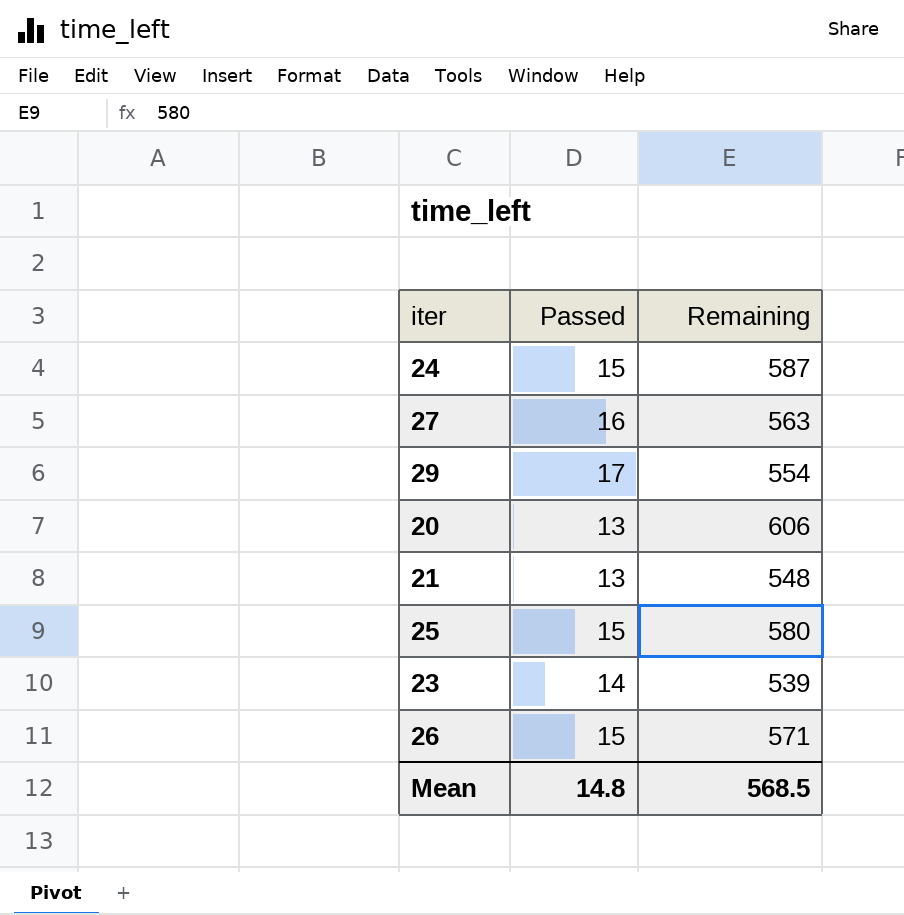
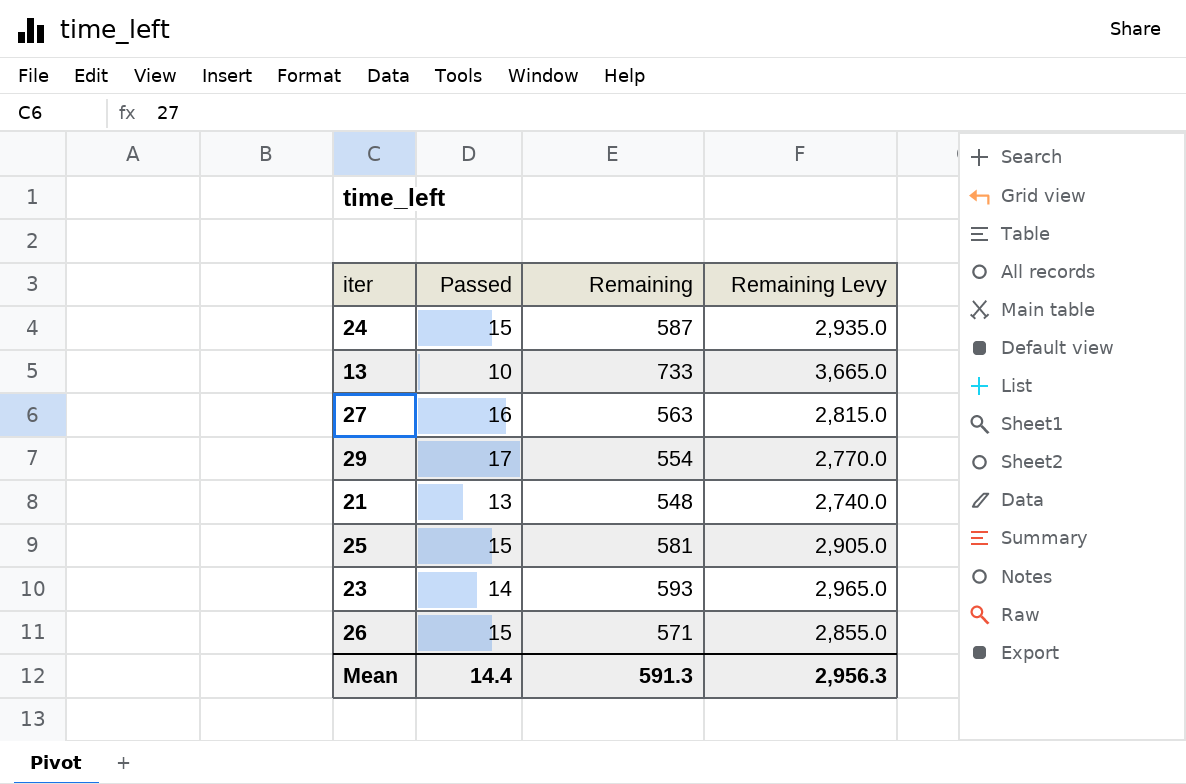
column Remaining Levy | formula: none -> [Remaining] * 5
row 20: 13 | 606 -> none
row 13: none -> 10 | 733 | 3,665.0
25 | Remaining: 580 -> 581
23 | Remaining: 539 -> 593
Mean | Passed: 14.8 -> 14.4
Mean | Remaining: 568.5 -> 591.3

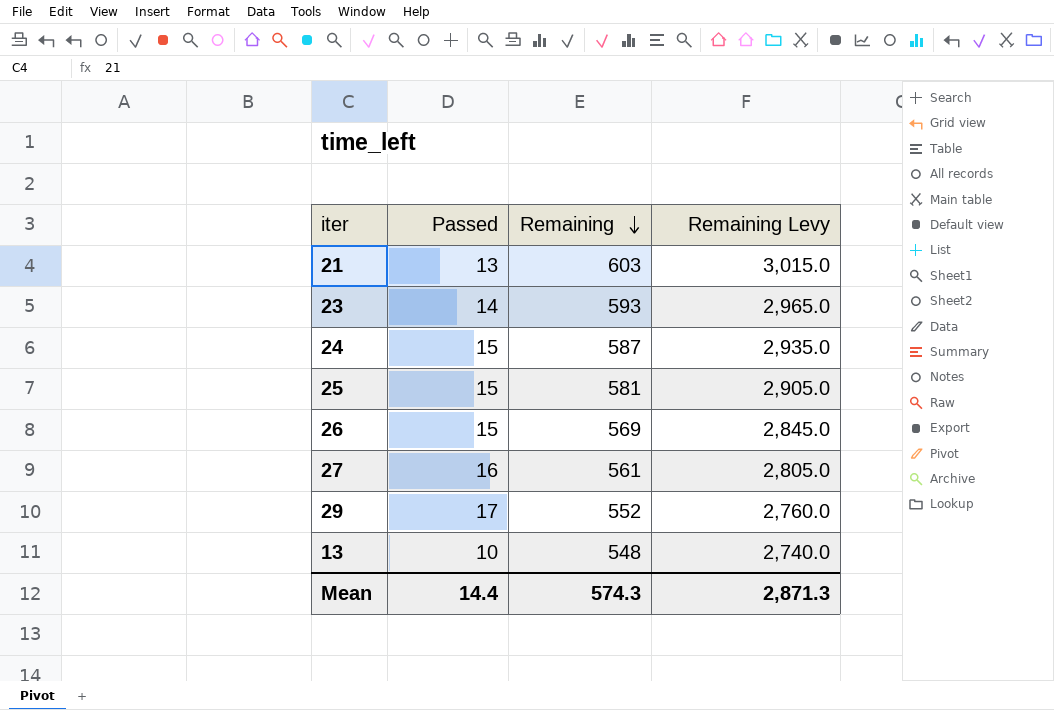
row order: none -> Remaining descending
21 | Remaining: 548 -> 603
21 | Remaining Levy: 2,740.0 -> 3,015.0
26 | Remaining: 571 -> 569
26 | Remaining Levy: 2,855.0 -> 2,845.0
27 | Remaining: 563 -> 561
27 | Remaining Levy: 2,815.0 -> 2,805.0
29 | Remaining: 554 -> 552
29 | Remaining Levy: 2,770.0 -> 2,760.0
13 | Remaining: 733 -> 548
13 | Remaining Levy: 3,665.0 -> 2,740.0
Mean | Remaining: 591.3 -> 574.3
Mean | Remaining Levy: 2,956.3 -> 2,871.3

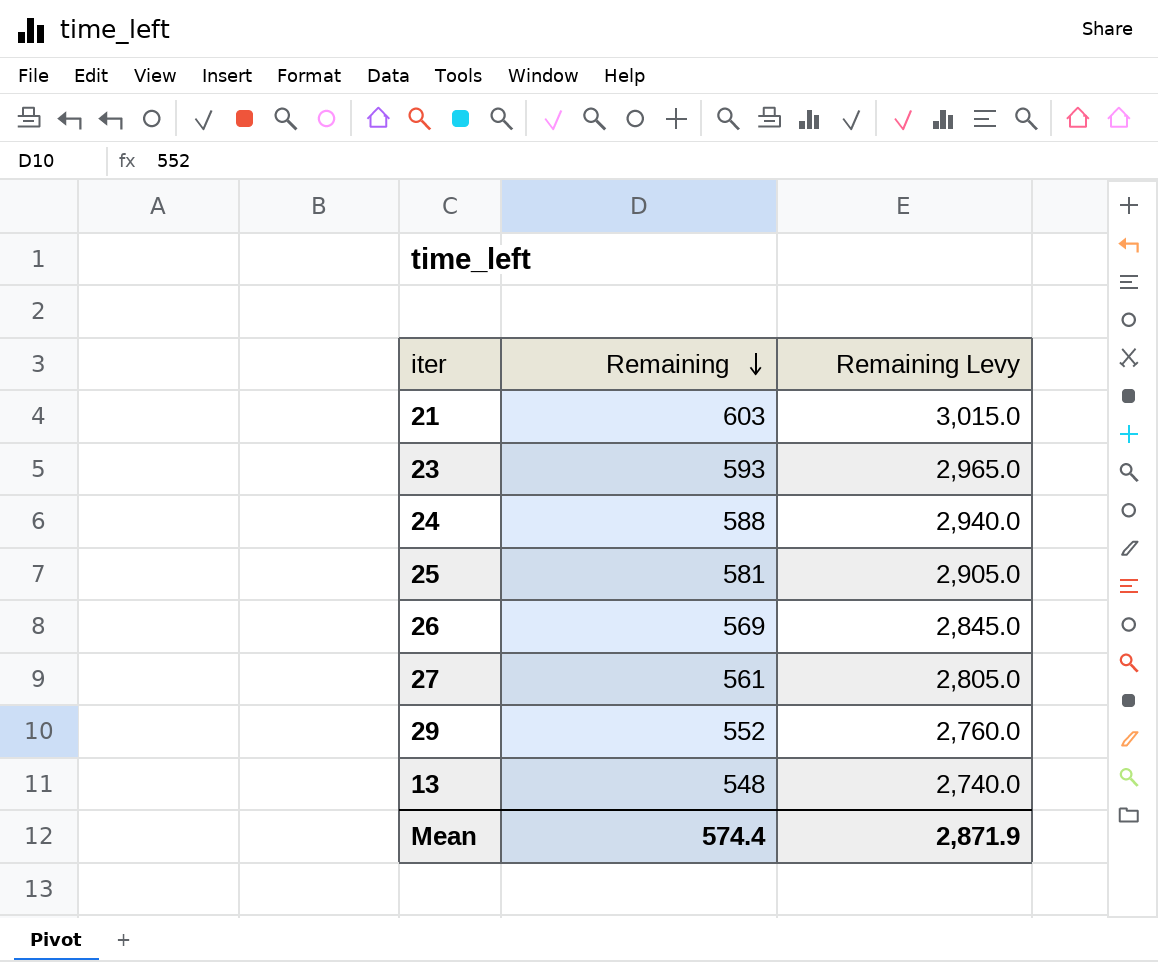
column Passed | position: 2 -> none
24 | Remaining: 587 -> 588
24 | Remaining Levy: 2,935.0 -> 2,940.0
Mean | Remaining: 574.3 -> 574.4
Mean | Remaining Levy: 2,871.3 -> 2,871.9

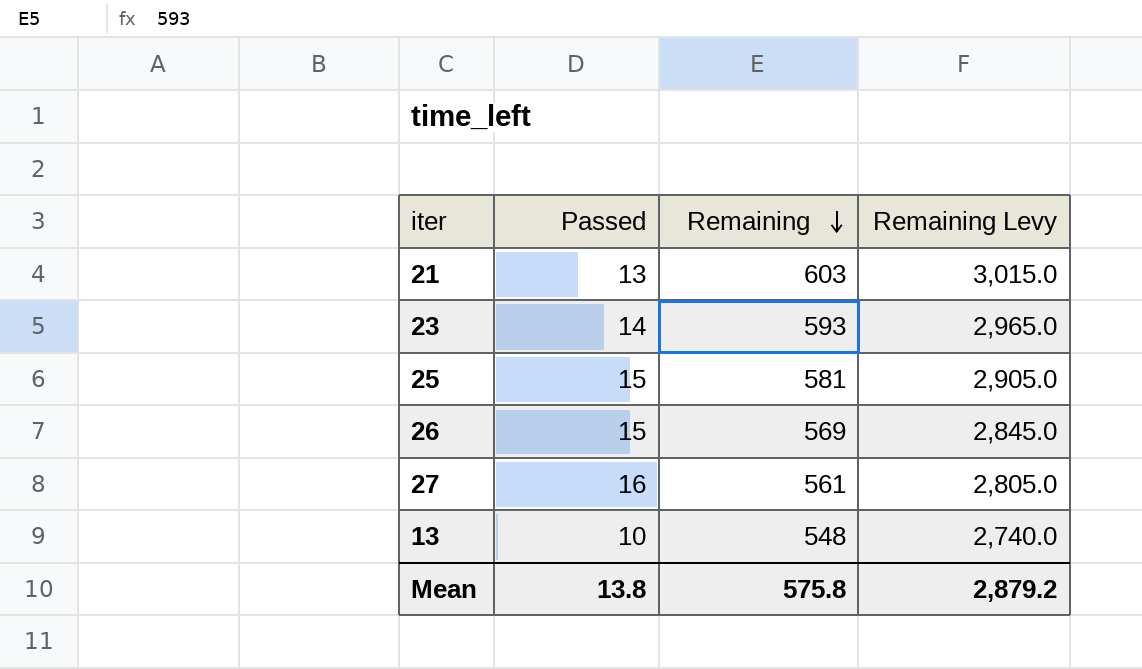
column Passed | position: none -> 2
row 24: 588 | 2,940.0 -> none
row 29: 552 | 2,760.0 -> none
Mean | Remaining: 574.4 -> 575.8
Mean | Remaining Levy: 2,871.9 -> 2,879.2

